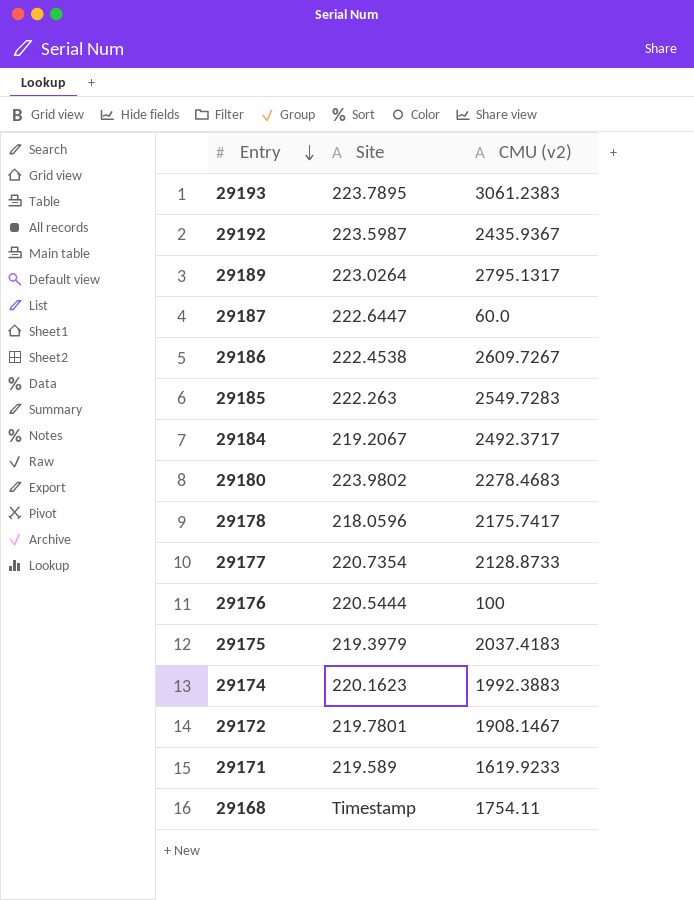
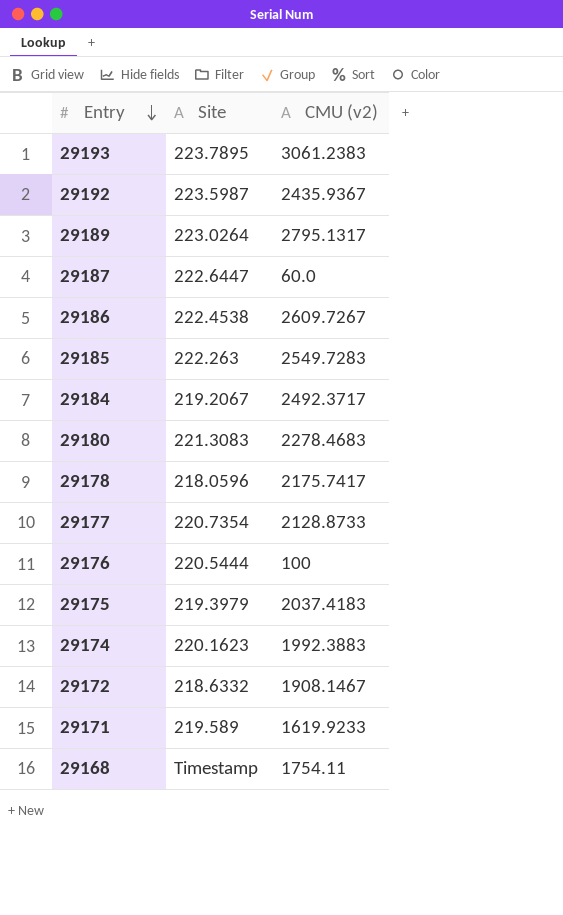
29180 | Site: 223.9802 -> 221.3083
29172 | Site: 219.7801 -> 218.6332

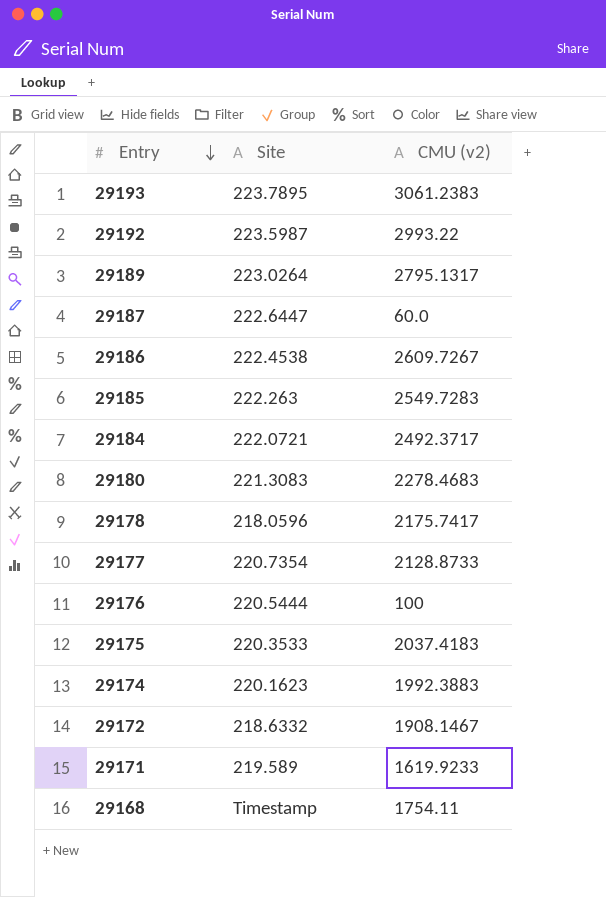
29192 | CMU (v2): 2435.9367 -> 2993.22
29184 | Site: 219.2067 -> 222.0721
29175 | Site: 219.3979 -> 220.3533

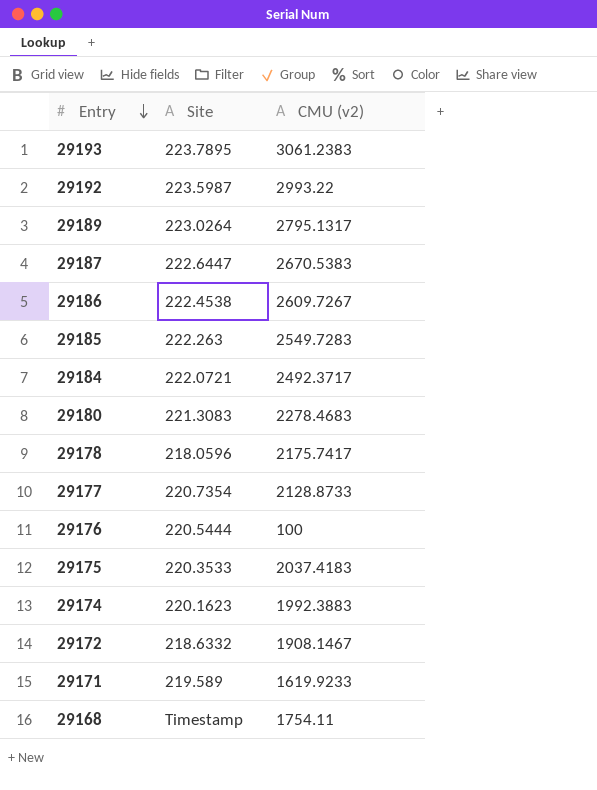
29187 | CMU (v2): 60.0 -> 2670.5383

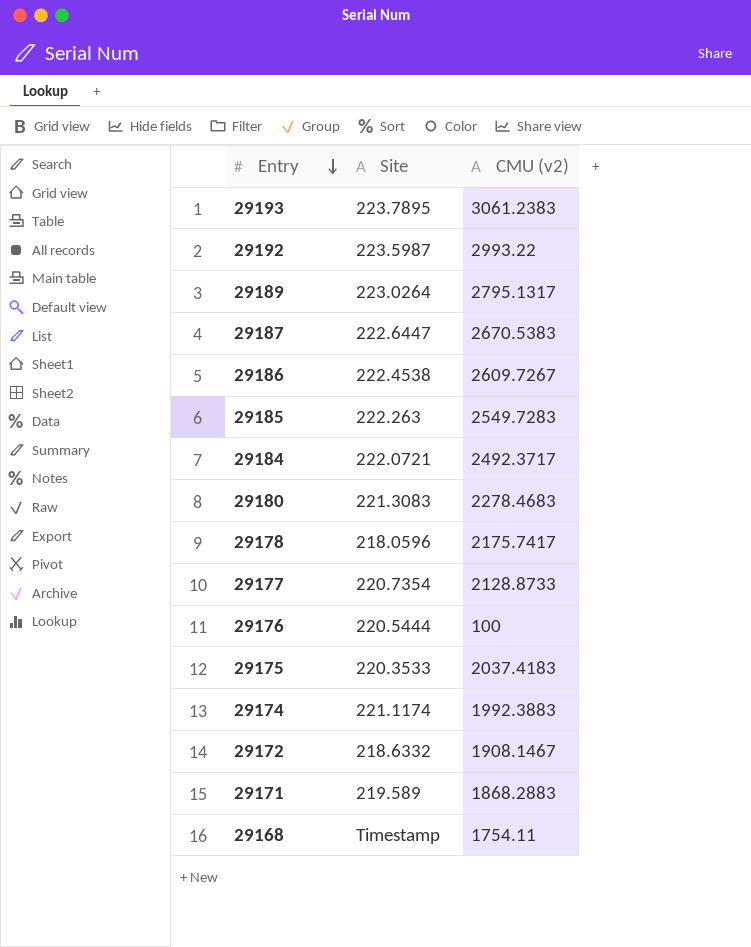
29174 | Site: 220.1623 -> 221.1174
29171 | CMU (v2): 1619.9233 -> 1868.2883

